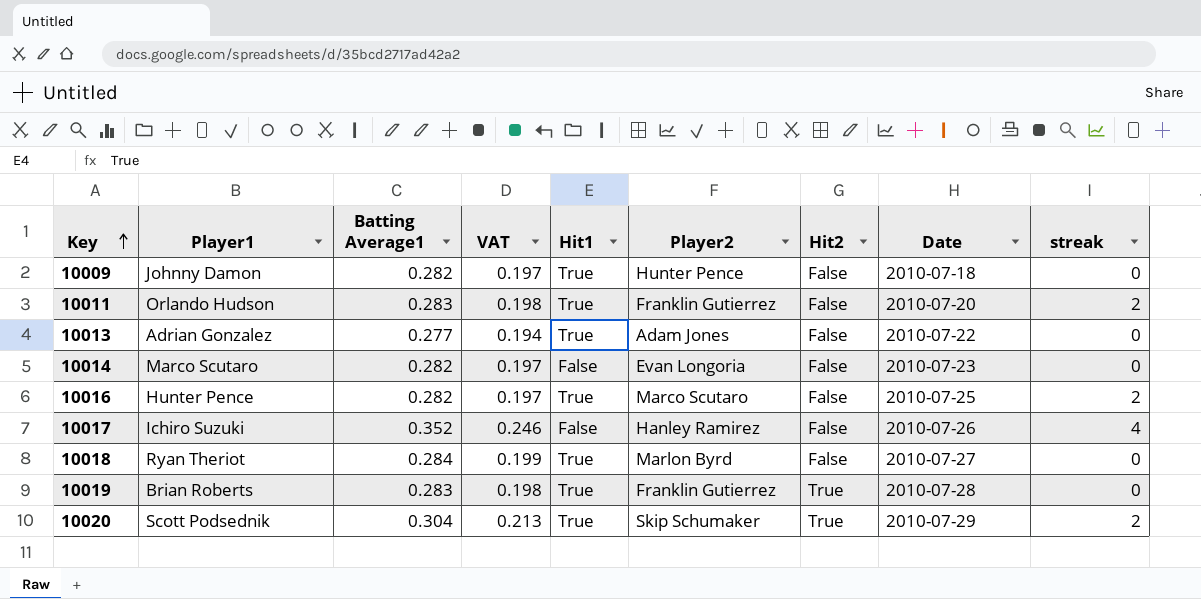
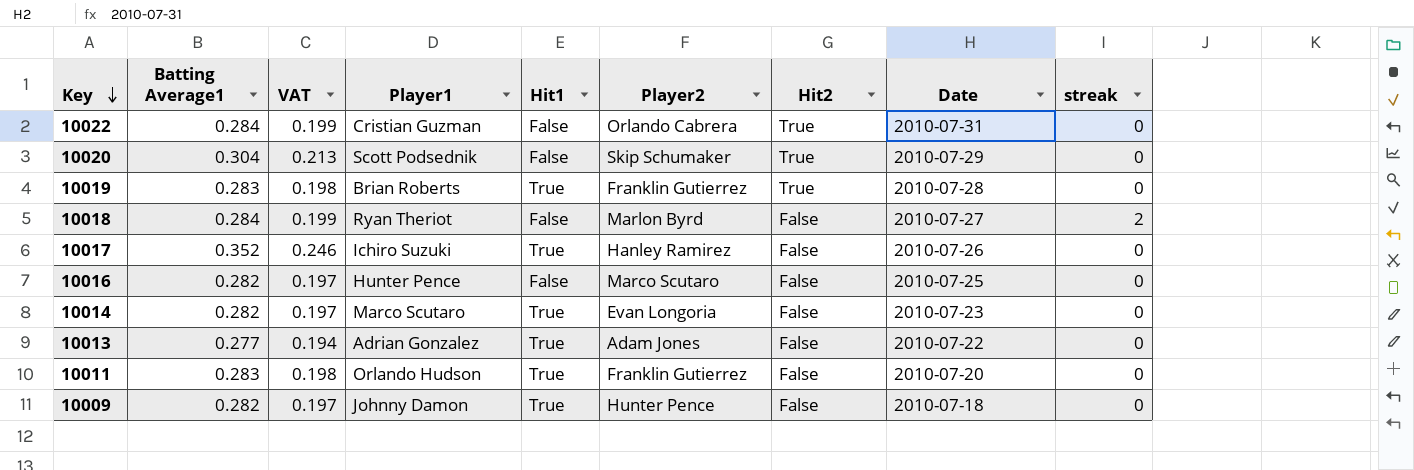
row order: Key ascending -> Key descending
column Player1 | position: 2 -> 4
row 10022: none -> 0.284 | 0.199 | Cristian Guzman | False | Orlando Cabrera | True | 2010-07-31 | 0
10020 | Hit1: True -> False
10020 | streak: 2 -> 0
10018 | Hit1: True -> False
10018 | streak: 0 -> 2
10017 | Hit1: False -> True
10017 | streak: 4 -> 0
10016 | Hit1: True -> False
10016 | streak: 2 -> 0
10014 | Hit1: False -> True
10011 | streak: 2 -> 0

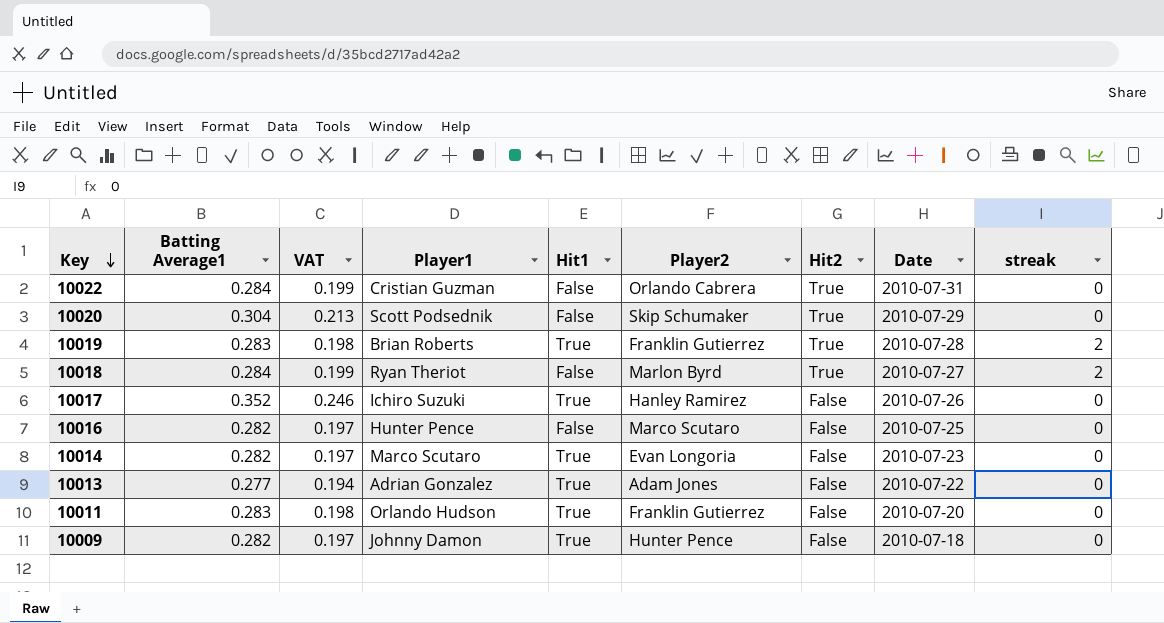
10019 | streak: 0 -> 2
10018 | Hit2: False -> True

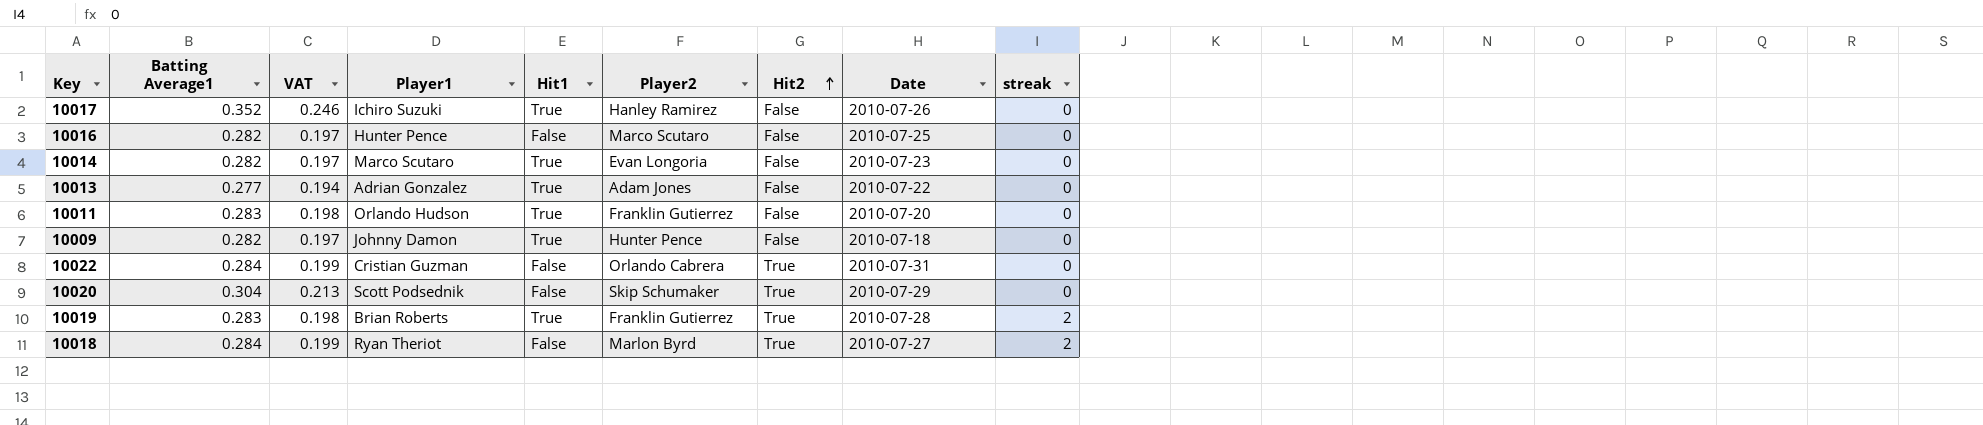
row order: Key descending -> Hit2 ascending

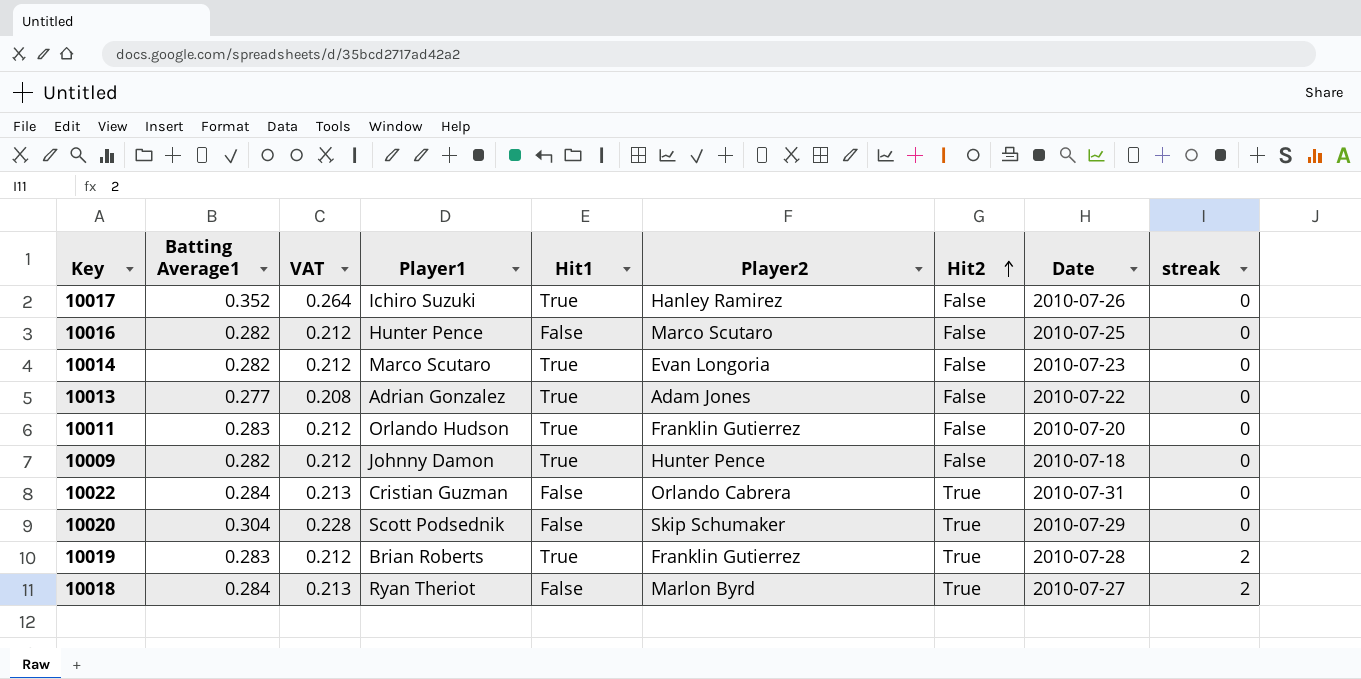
column VAT | formula: [Batting Average1] * 0.7 -> [Batting Average1] * 0.75

